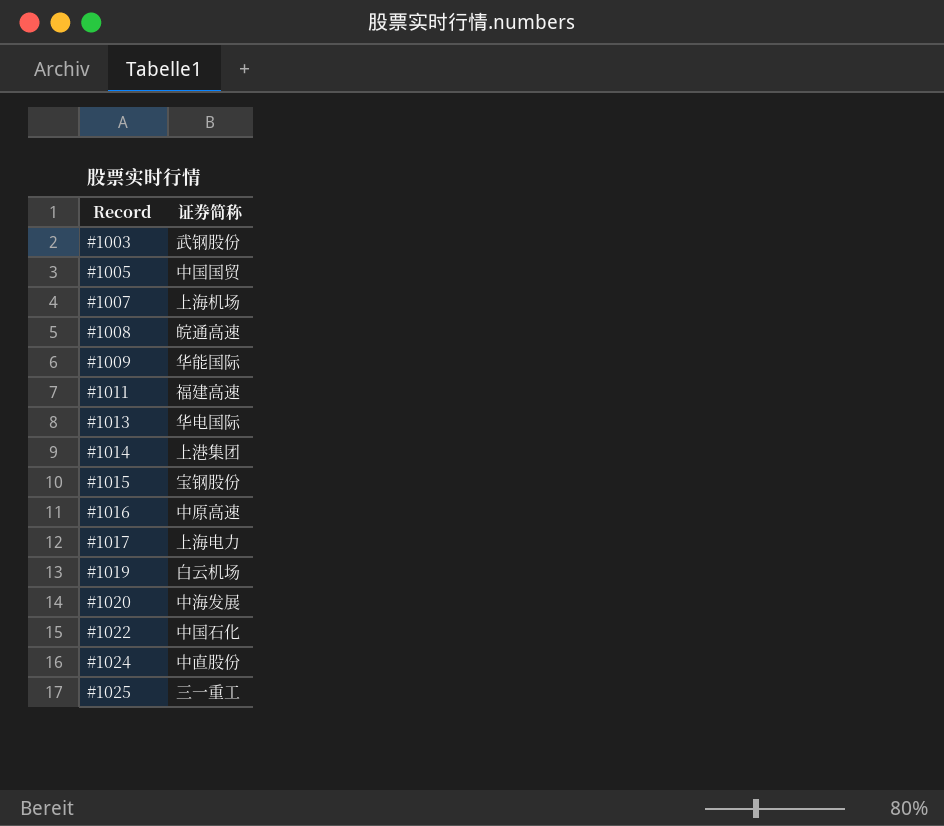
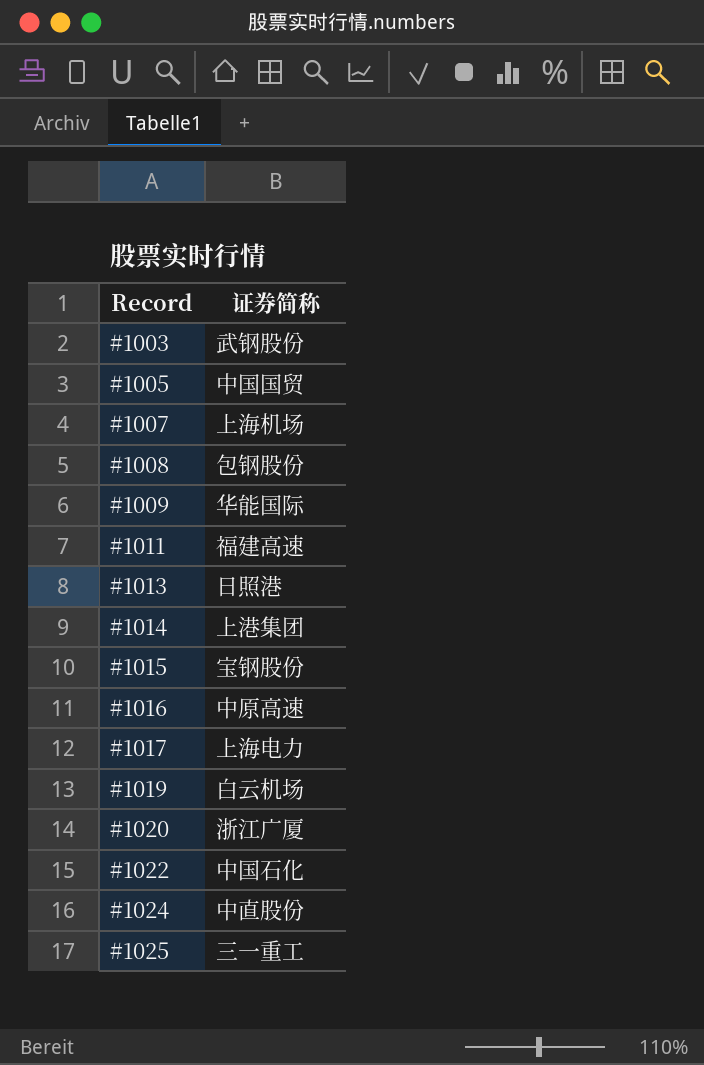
#1008 | 证券简称: 皖通高速 -> 包钢股份
#1013 | 证券简称: 华电国际 -> 日照港
#1020 | 证券简称: 中海发展 -> 浙江广厦

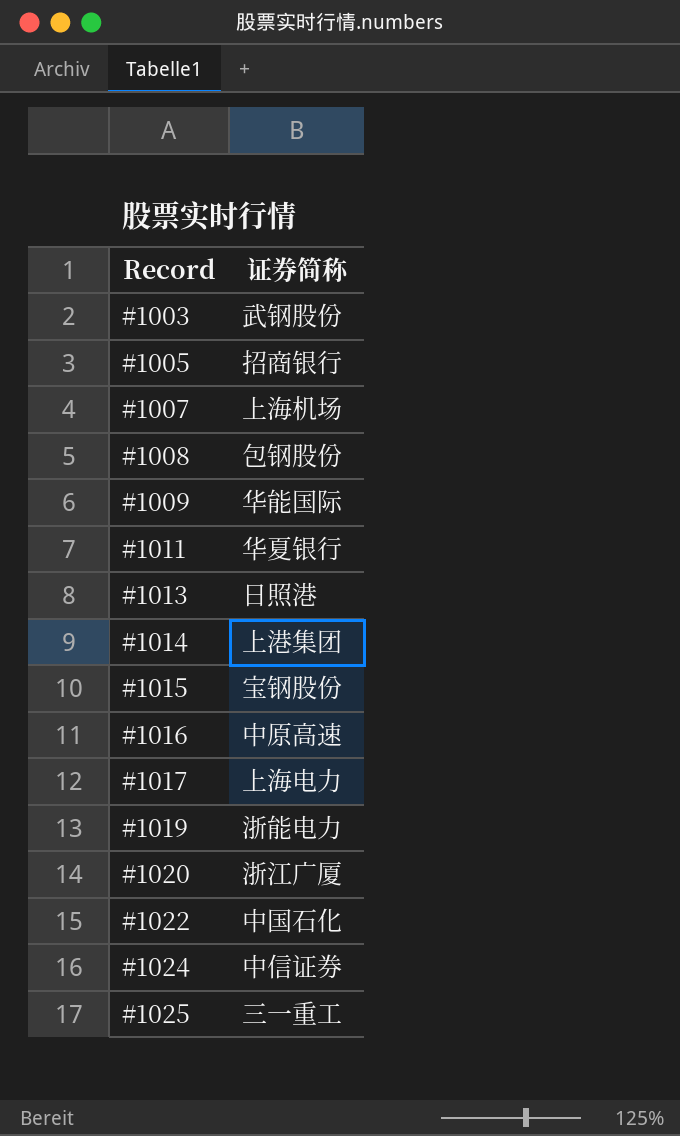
#1005 | 证券简称: 中国国贸 -> 招商银行
#1011 | 证券简称: 福建高速 -> 华夏银行
#1019 | 证券简称: 白云机场 -> 浙能电力
#1024 | 证券简称: 中直股份 -> 中信证券

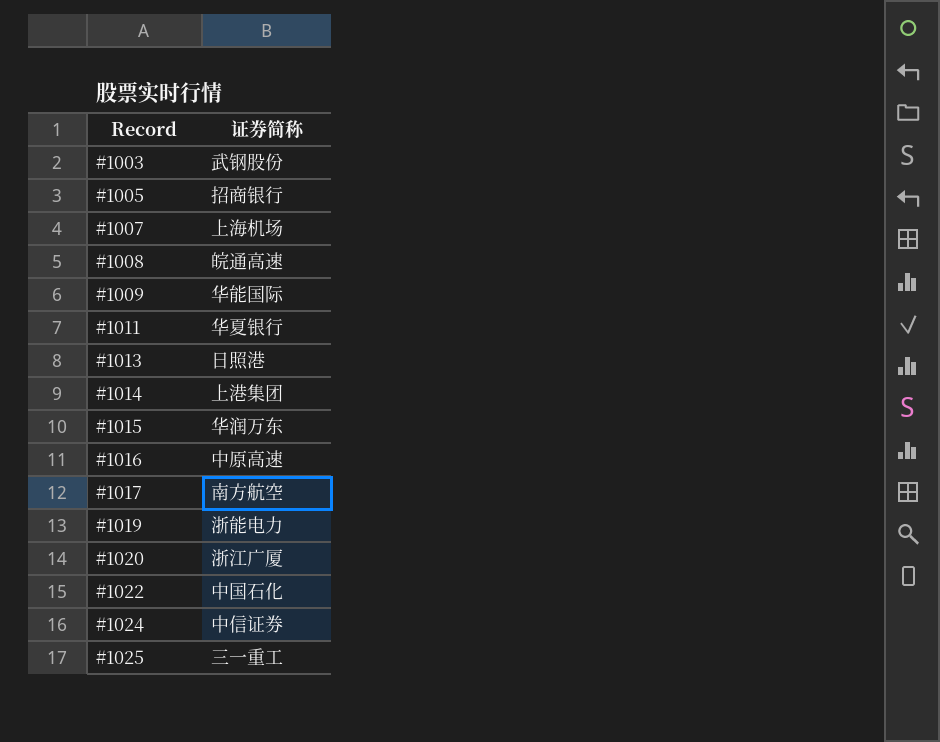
#1008 | 证券简称: 包钢股份 -> 皖通高速
#1015 | 证券简称: 宝钢股份 -> 华润万东
#1017 | 证券简称: 上海电力 -> 南方航空

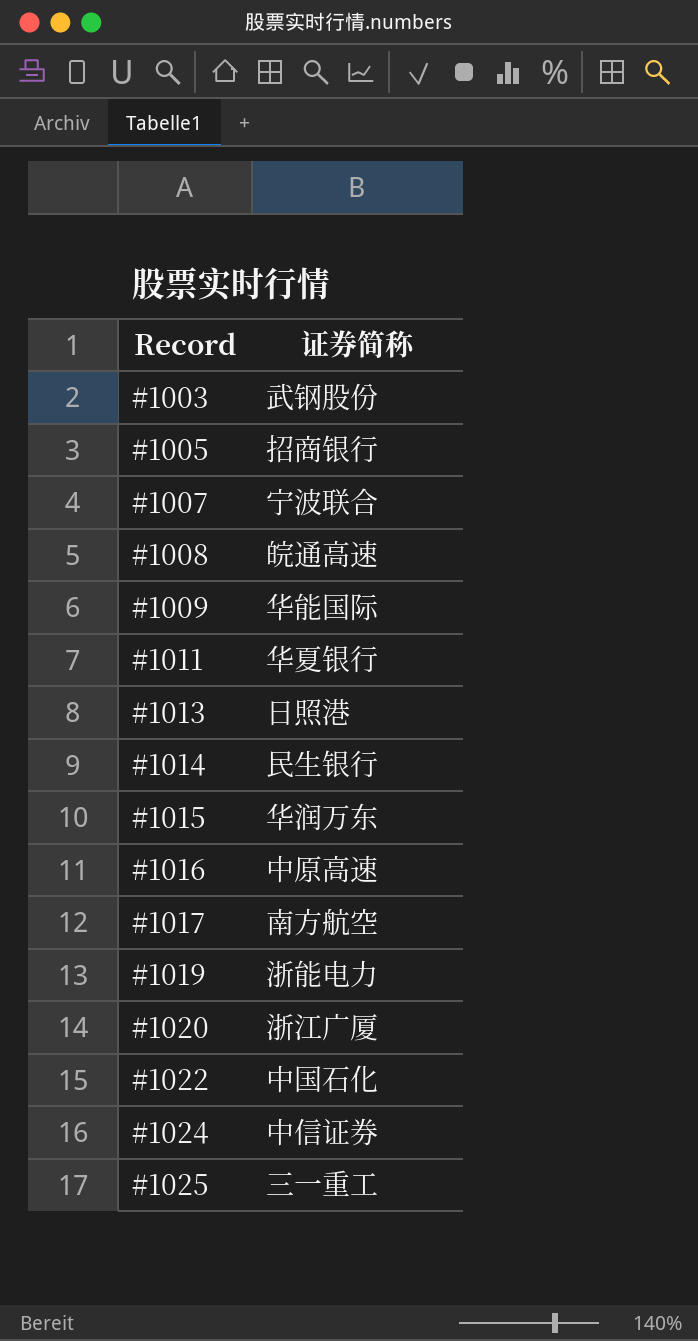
#1007 | 证券简称: 上海机场 -> 宁波联合
#1014 | 证券简称: 上港集团 -> 民生银行

